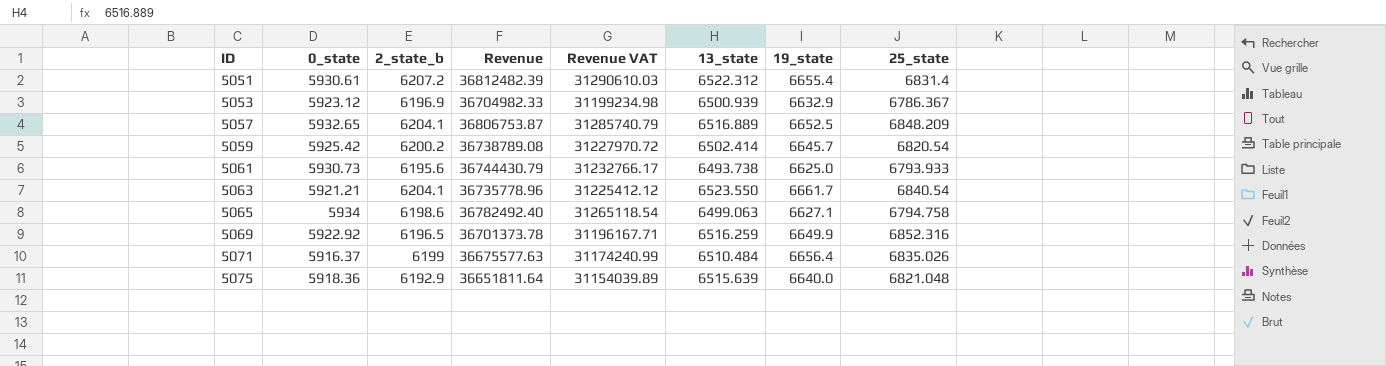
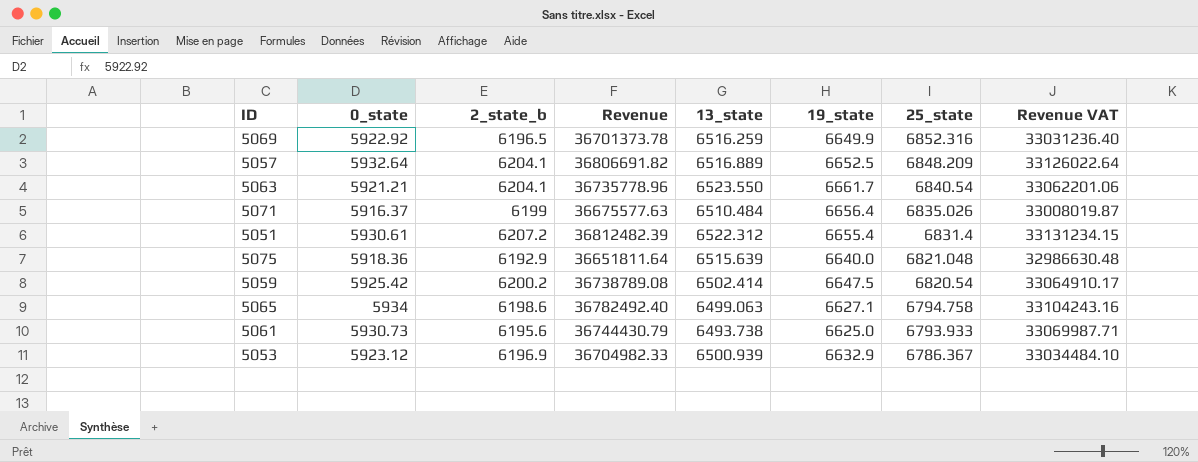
row order: ID ascending -> 25_state descending
column Revenue VAT | formula: [Revenue] * 0.85 -> [Revenue] * 0.9
column Revenue VAT | position: 5 -> 8
5057 | 0_state: 5932.65 -> 5932.64
5057 | Revenue: 36806753.87 -> 36806691.82
5059 | 19_state: 6645.7 -> 6647.5

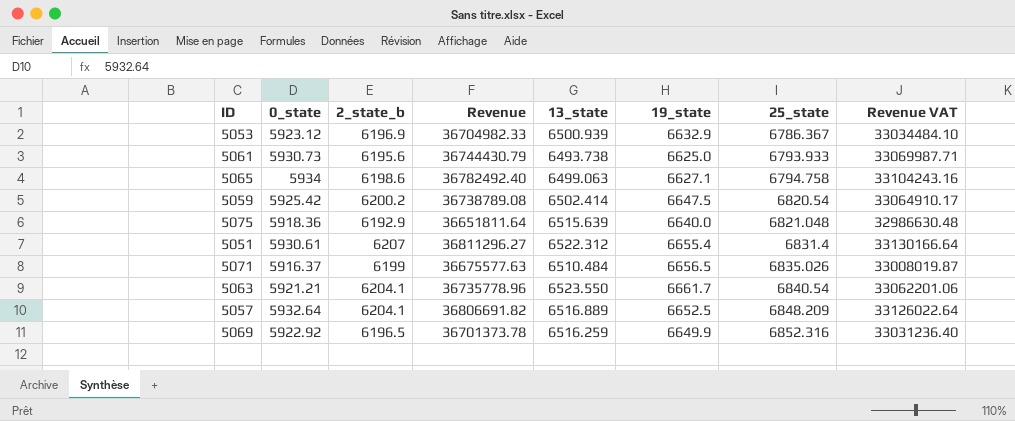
row order: 25_state descending -> 25_state ascending
5051 | 2_state_b: 6207.2 -> 6207
5051 | Revenue: 36812482.39 -> 36811296.27
5051 | Revenue VAT: 33131234.15 -> 33130166.64
5071 | 19_state: 6656.4 -> 6656.5

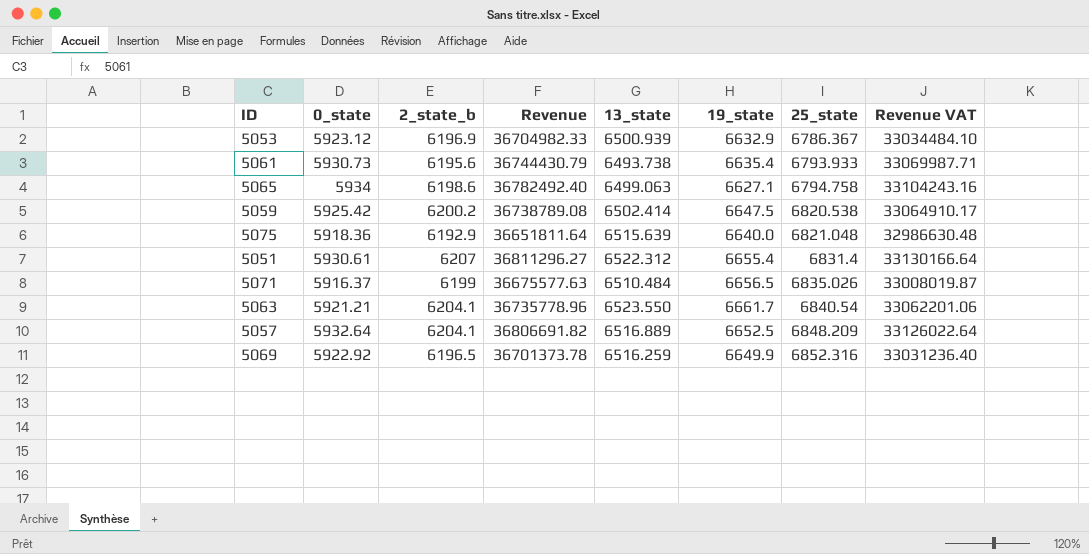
5061 | 19_state: 6625.0 -> 6635.4
5059 | 25_state: 6820.54 -> 6820.538

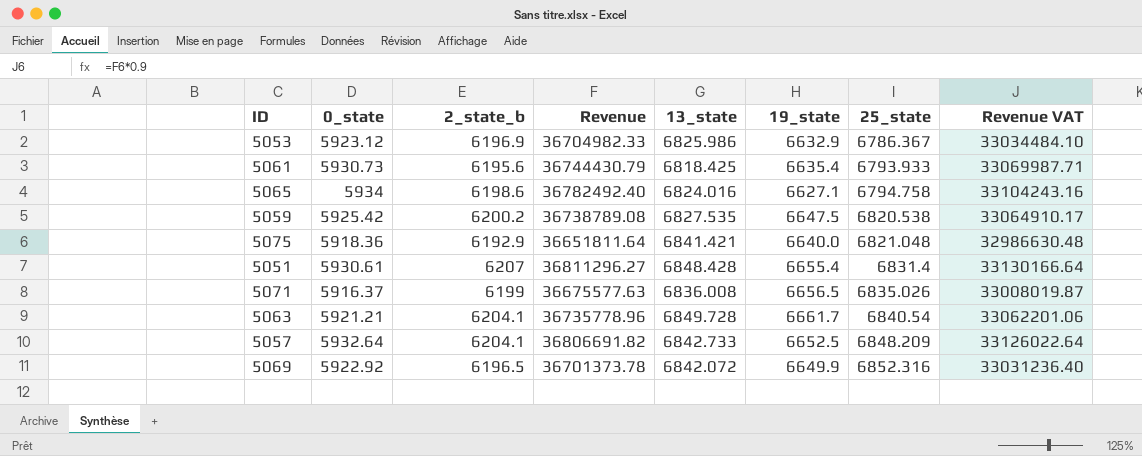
5053 | 13_state: 6500.939 -> 6825.986
5061 | 13_state: 6493.738 -> 6818.425
5065 | 13_state: 6499.063 -> 6824.016
5059 | 13_state: 6502.414 -> 6827.535
5075 | 13_state: 6515.639 -> 6841.421
5051 | 13_state: 6522.312 -> 6848.428
5071 | 13_state: 6510.484 -> 6836.008
5063 | 13_state: 6523.550 -> 6849.728
5057 | 13_state: 6516.889 -> 6842.733
5069 | 13_state: 6516.259 -> 6842.072

